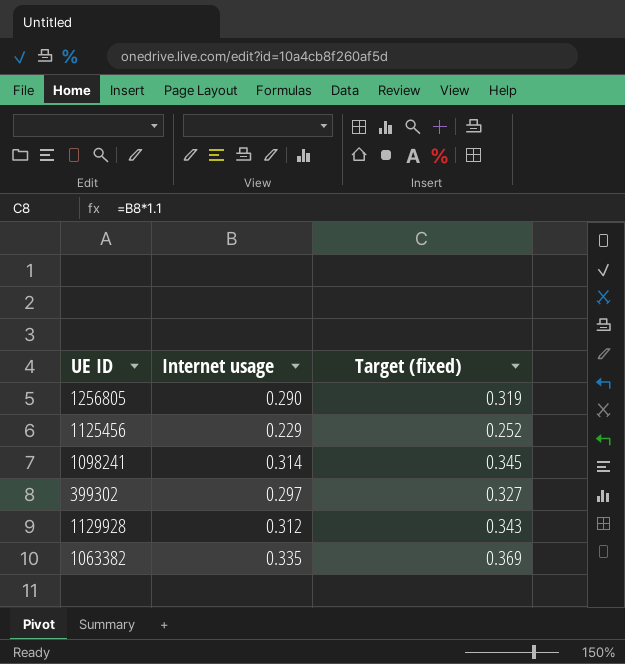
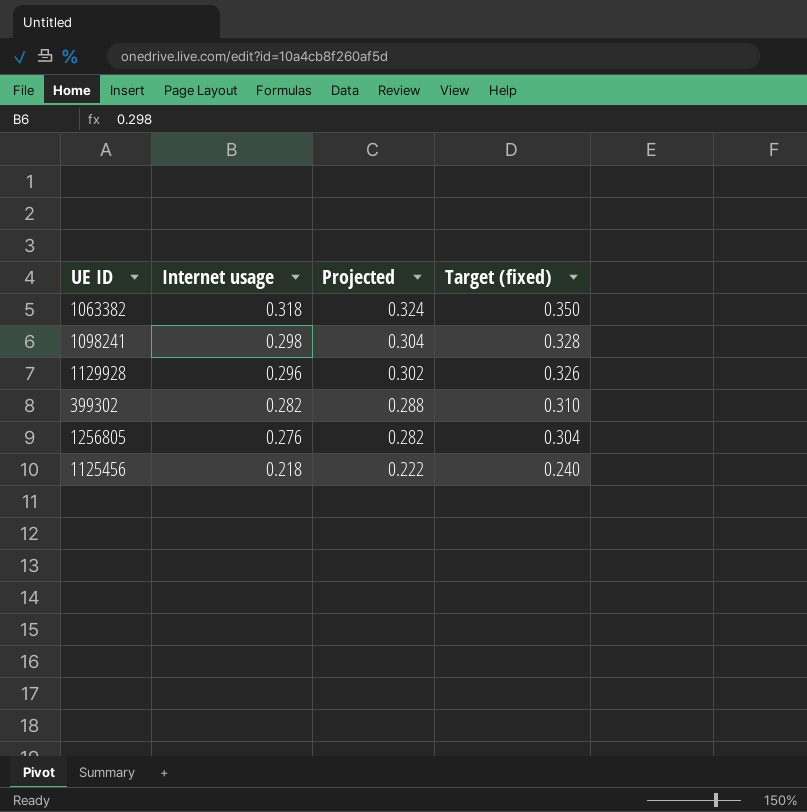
row order: none -> Internet usage descending
column Projected | formula: none -> [Internet usage] * 1.02
1063382 | Internet usage: 0.335 -> 0.318
1063382 | Target (fixed): 0.369 -> 0.350
1098241 | Internet usage: 0.314 -> 0.298
1098241 | Target (fixed): 0.345 -> 0.328
1129928 | Internet usage: 0.312 -> 0.296
1129928 | Target (fixed): 0.343 -> 0.326
399302 | Internet usage: 0.297 -> 0.282
399302 | Target (fixed): 0.327 -> 0.310
1256805 | Internet usage: 0.290 -> 0.276
1256805 | Target (fixed): 0.319 -> 0.304
1125456 | Internet usage: 0.229 -> 0.218
1125456 | Target (fixed): 0.252 -> 0.240

